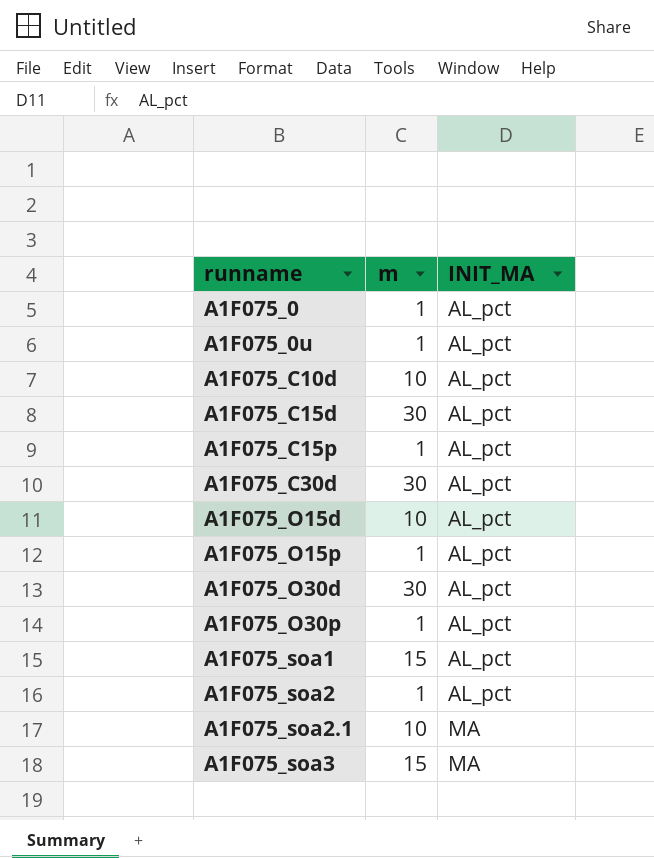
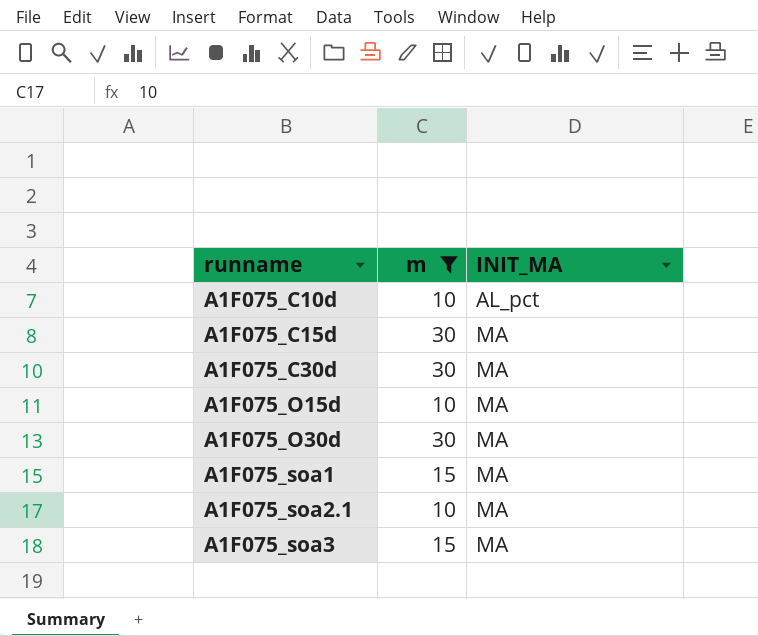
filter: none -> m != 1
A1F075_C15d | INIT_MA: AL_pct -> MA
A1F075_C30d | INIT_MA: AL_pct -> MA
A1F075_O15d | INIT_MA: AL_pct -> MA
A1F075_O30d | INIT_MA: AL_pct -> MA
A1F075_soa1 | INIT_MA: AL_pct -> MA

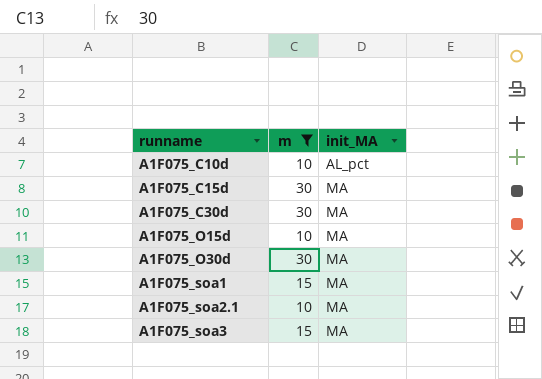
column name: INIT_MA -> init_MA

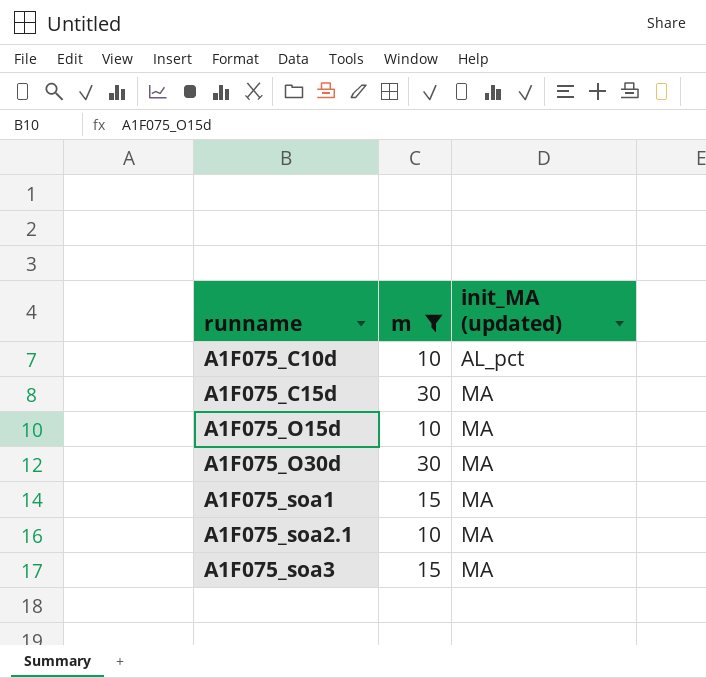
column name: init_MA -> init_MA (updated)
row A1F075_C30d: 30 | MA -> none

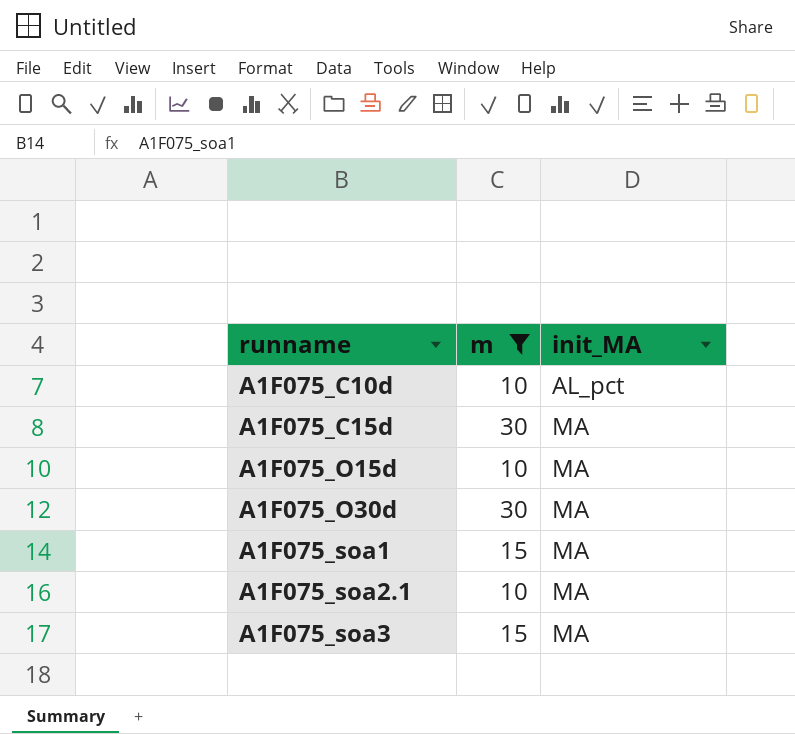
column name: init_MA (updated) -> init_MA

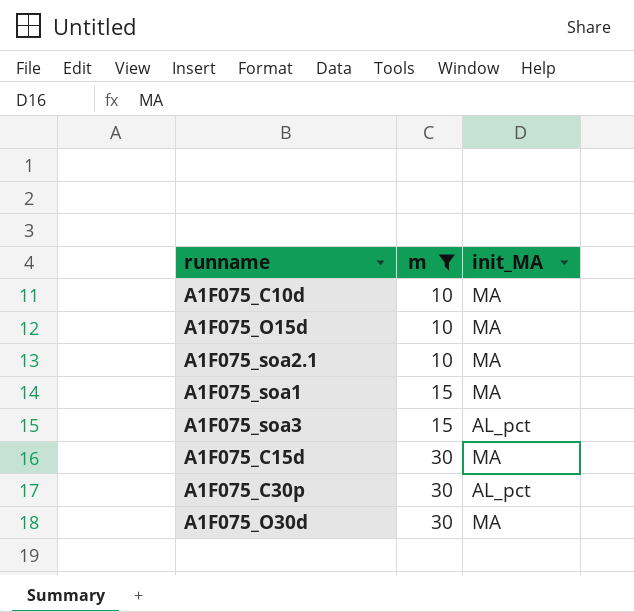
row order: runname ascending -> m ascending
A1F075_C10d | init_MA: AL_pct -> MA
A1F075_soa3 | init_MA: MA -> AL_pct
row A1F075_C30p: none -> 30 | AL_pct

